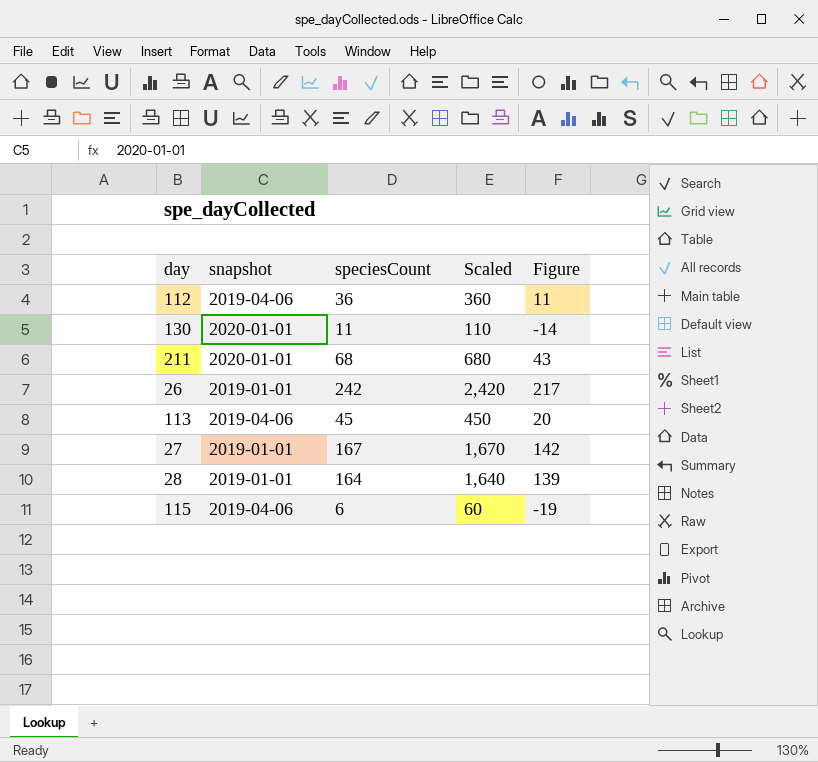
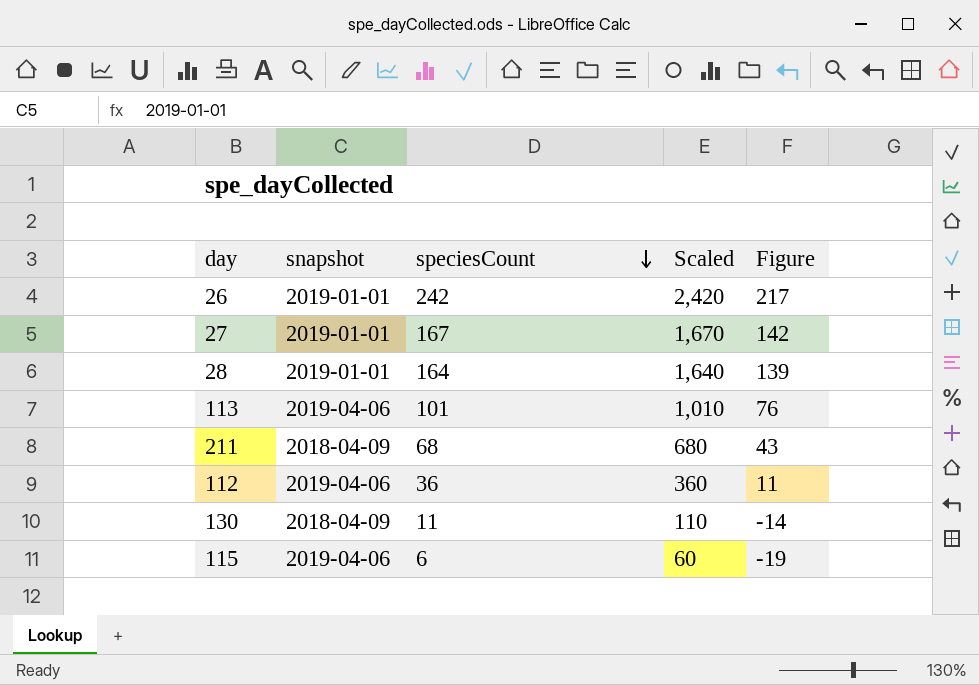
row order: none -> speciesCount descending
113 | speciesCount: 45 -> 101
113 | Scaled: 450 -> 1,010
113 | Figure: 20 -> 76
211 | snapshot: 2020-01-01 -> 2018-04-09
130 | snapshot: 2020-01-01 -> 2018-04-09

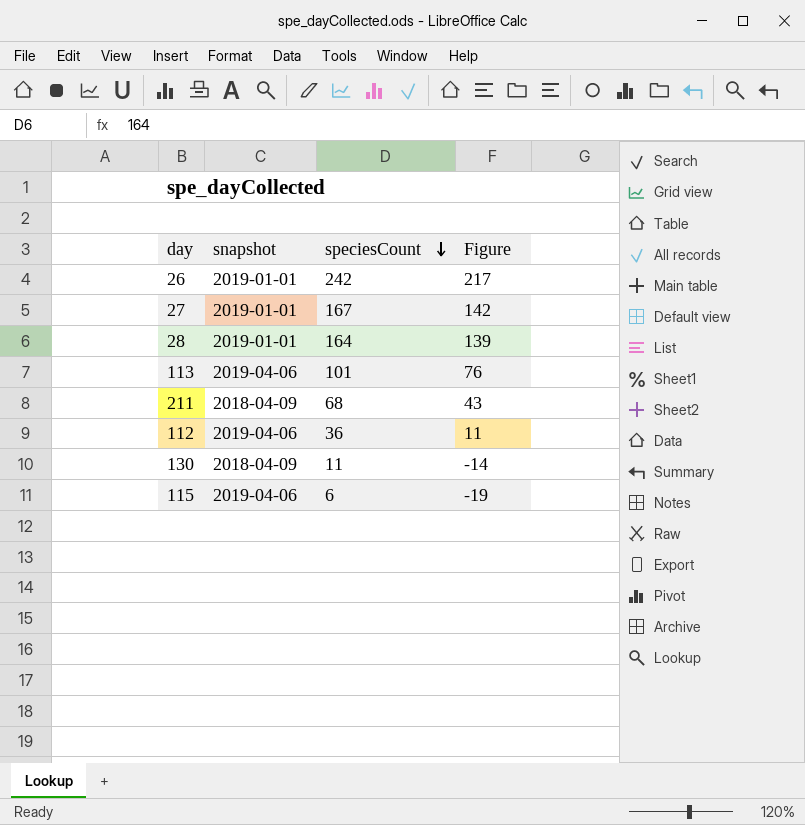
column Scaled | formula: [speciesCount] * 10 -> none

